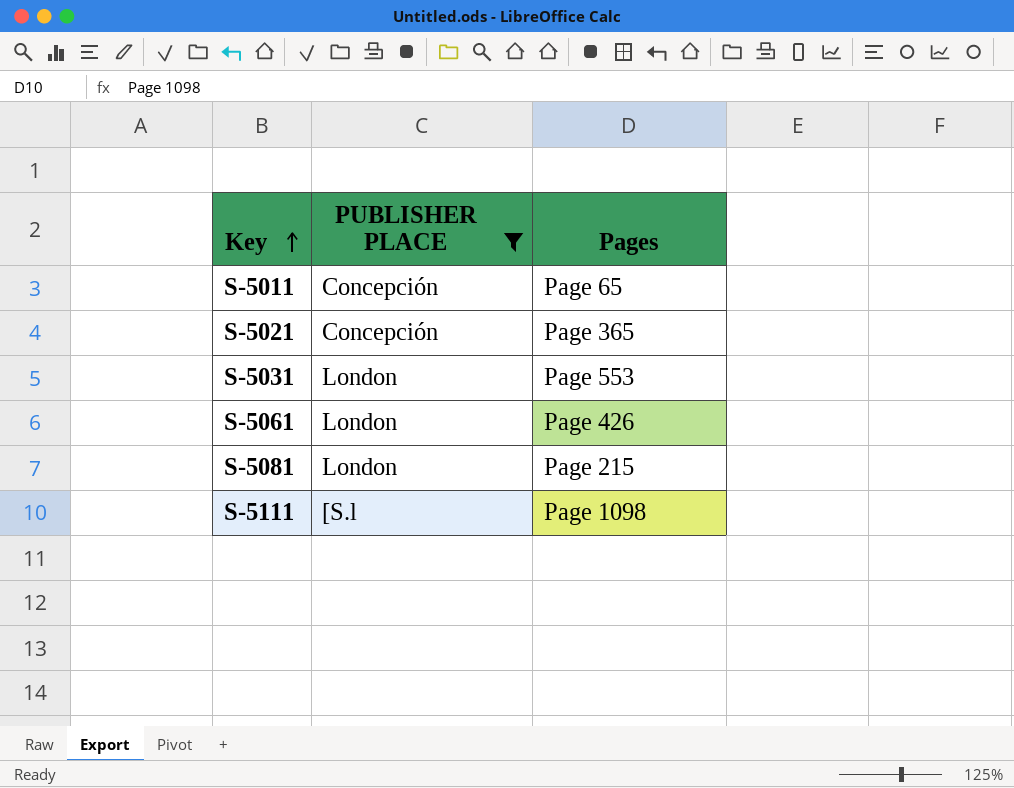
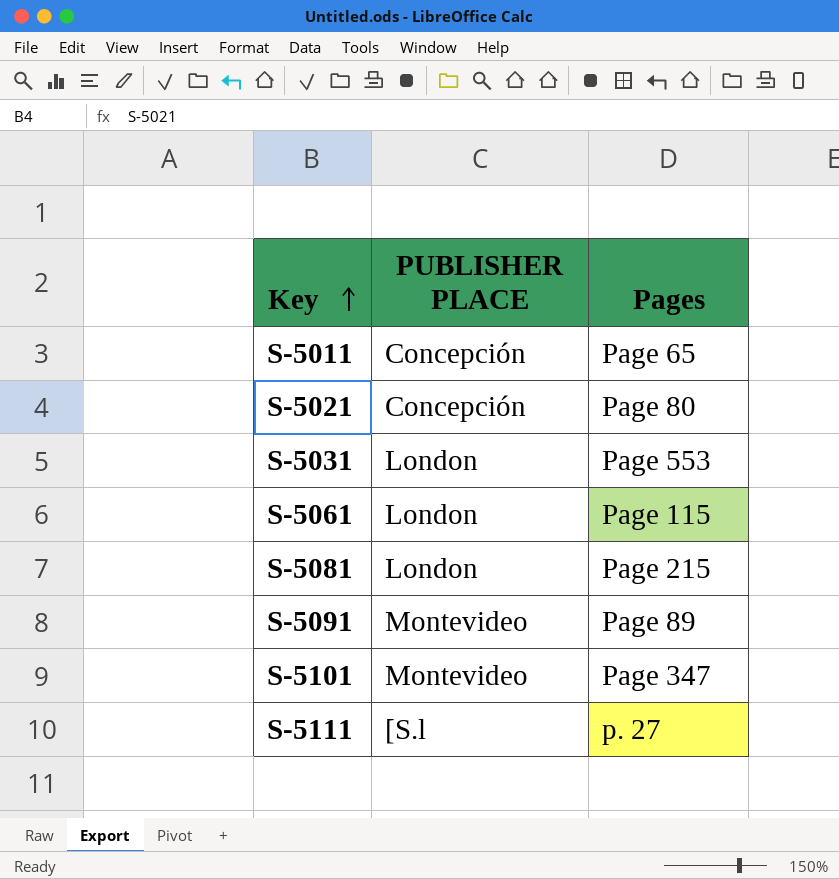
filter: PUBLISHER PLACE != Montevideo -> none
S-5021 | Pages: Page 365 -> Page 80
S-5061 | Pages: Page 426 -> Page 115
S-5111 | Pages: Page 1098 -> p. 27

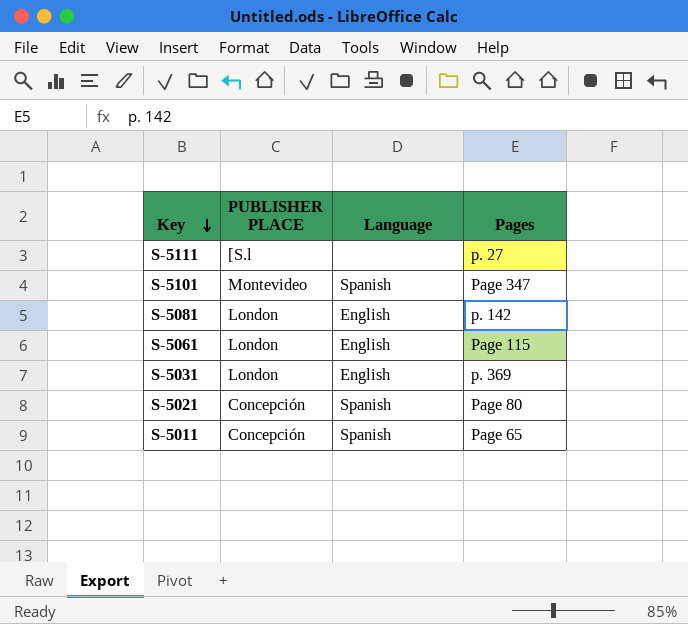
row order: Key ascending -> Key descending
column Language | position: none -> 3
row S-5091: Montevideo | Page 89 -> none
S-5081 | Pages: Page 215 -> p. 142
S-5031 | Pages: Page 553 -> p. 369

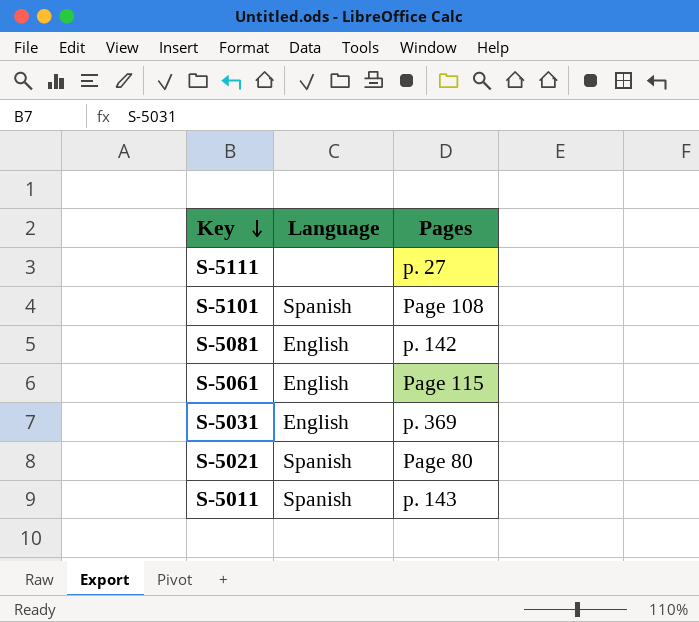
column PUBLISHER PLACE | position: 2 -> none
S-5101 | Pages: Page 347 -> Page 108
S-5011 | Pages: Page 65 -> p. 143

